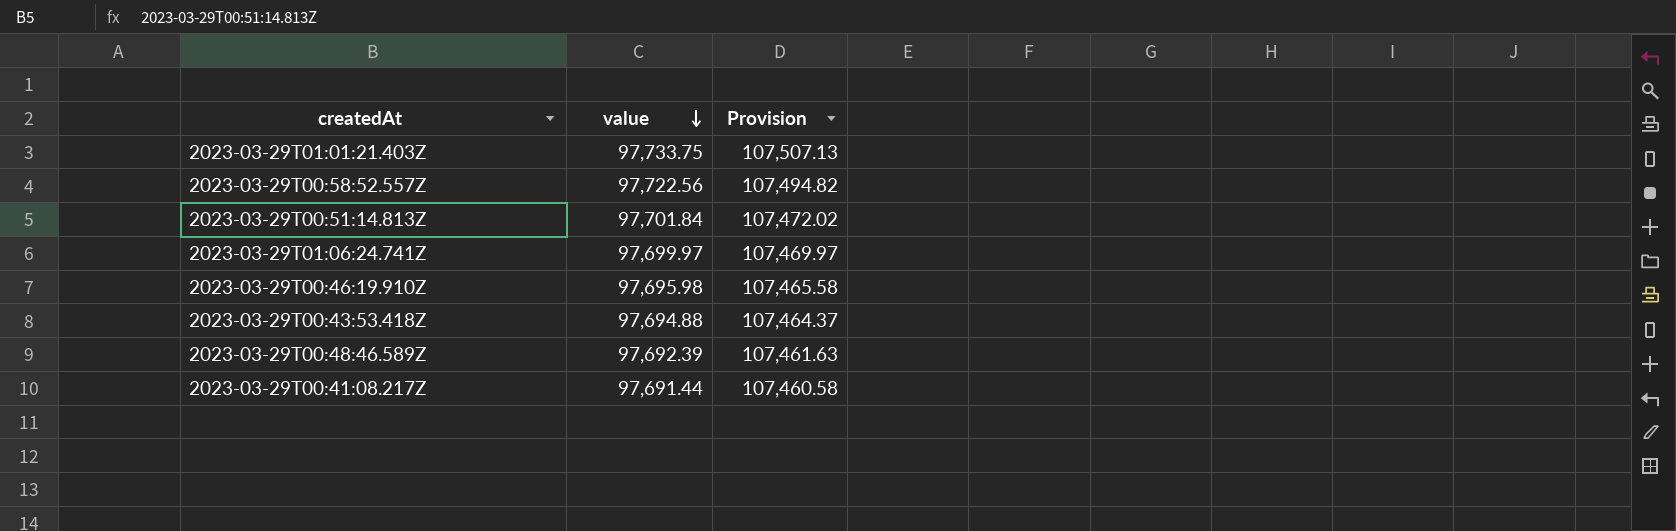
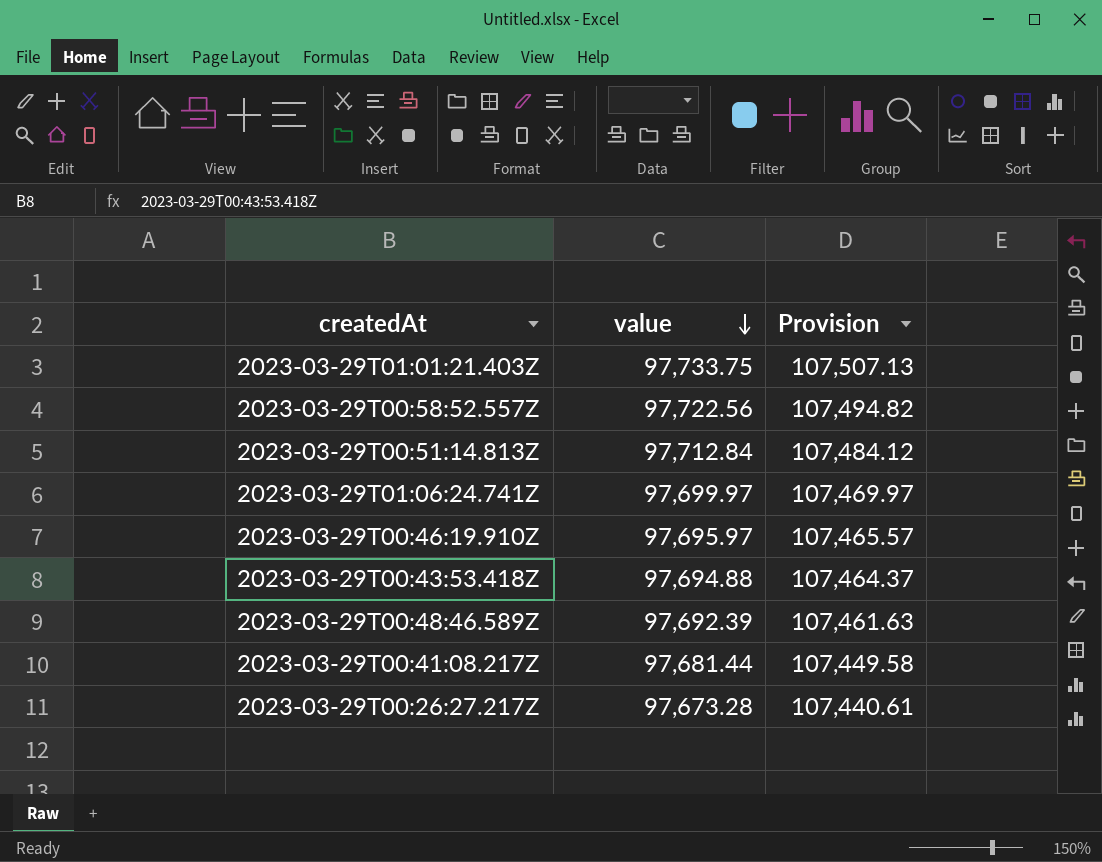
2023-03-29T00:51:14.813Z | value: 97,701.84 -> 97,712.84
2023-03-29T00:51:14.813Z | Provision: 107,472.02 -> 107,484.12
2023-03-29T00:46:19.910Z | value: 97,695.98 -> 97,695.97
2023-03-29T00:46:19.910Z | Provision: 107,465.58 -> 107,465.57
2023-03-29T00:41:08.217Z | value: 97,691.44 -> 97,681.44
2023-03-29T00:41:08.217Z | Provision: 107,460.58 -> 107,449.58
row 2023-03-29T00:26:27.217Z: none -> 97,673.28 | 107,440.61

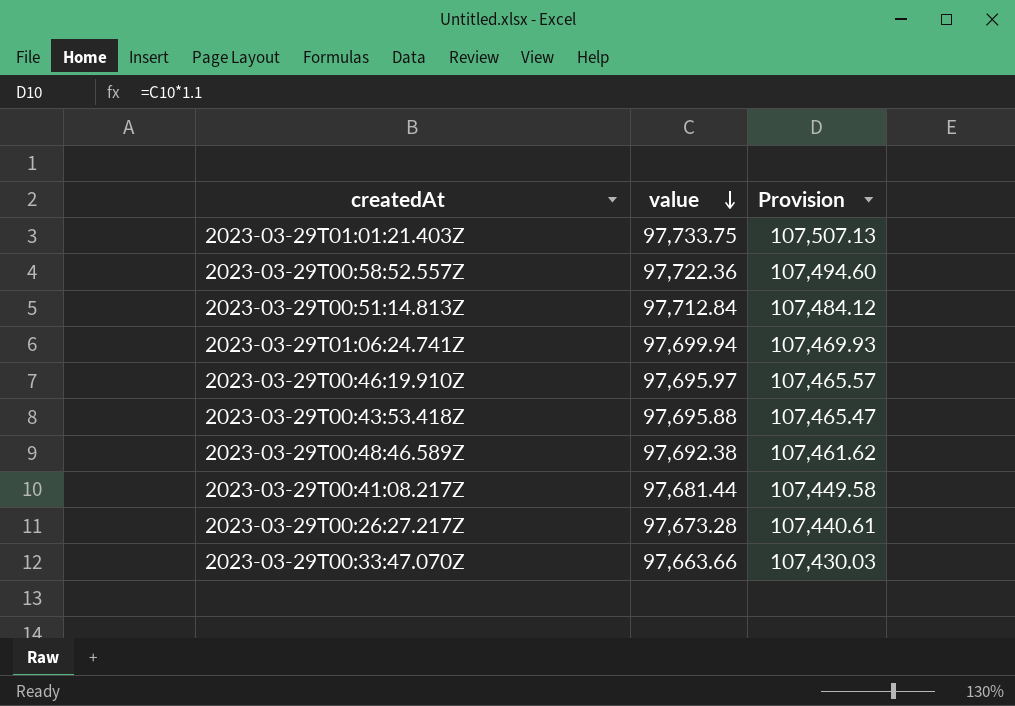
2023-03-29T00:58:52.557Z | value: 97,722.56 -> 97,722.36
2023-03-29T00:58:52.557Z | Provision: 107,494.82 -> 107,494.60
2023-03-29T01:06:24.741Z | value: 97,699.97 -> 97,699.94
2023-03-29T01:06:24.741Z | Provision: 107,469.97 -> 107,469.93
2023-03-29T00:43:53.418Z | value: 97,694.88 -> 97,695.88
2023-03-29T00:43:53.418Z | Provision: 107,464.37 -> 107,465.47
2023-03-29T00:48:46.589Z | value: 97,692.39 -> 97,692.38
2023-03-29T00:48:46.589Z | Provision: 107,461.63 -> 107,461.62
row 2023-03-29T00:33:47.070Z: none -> 97,663.66 | 107,430.03

